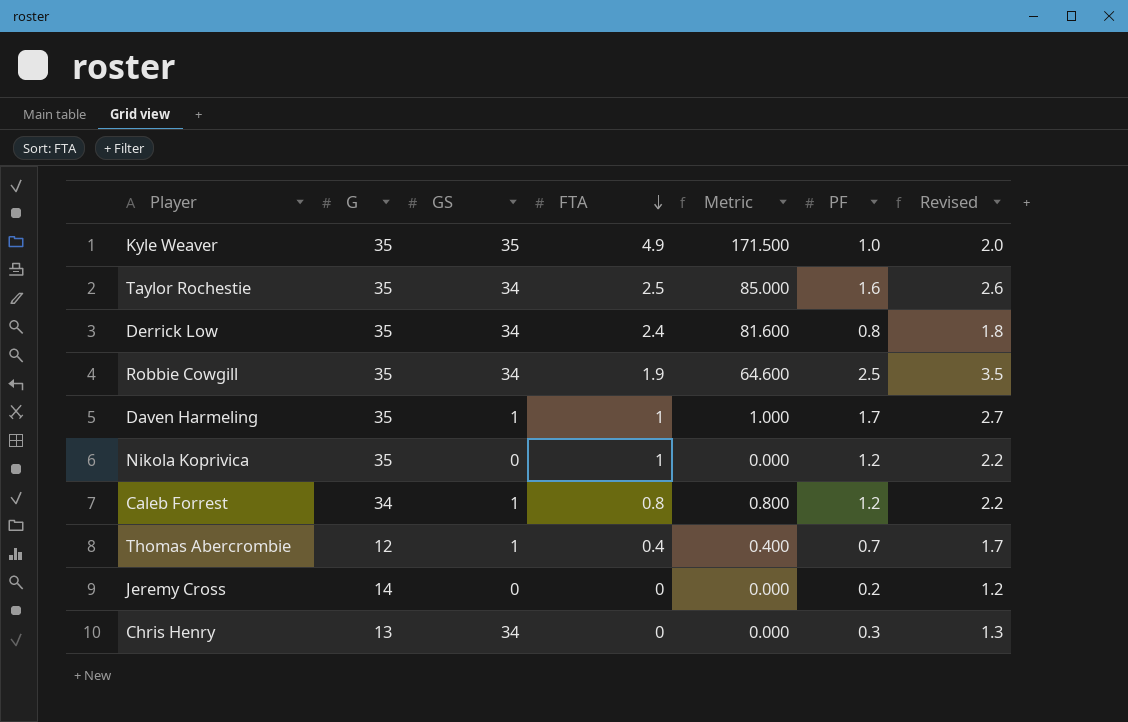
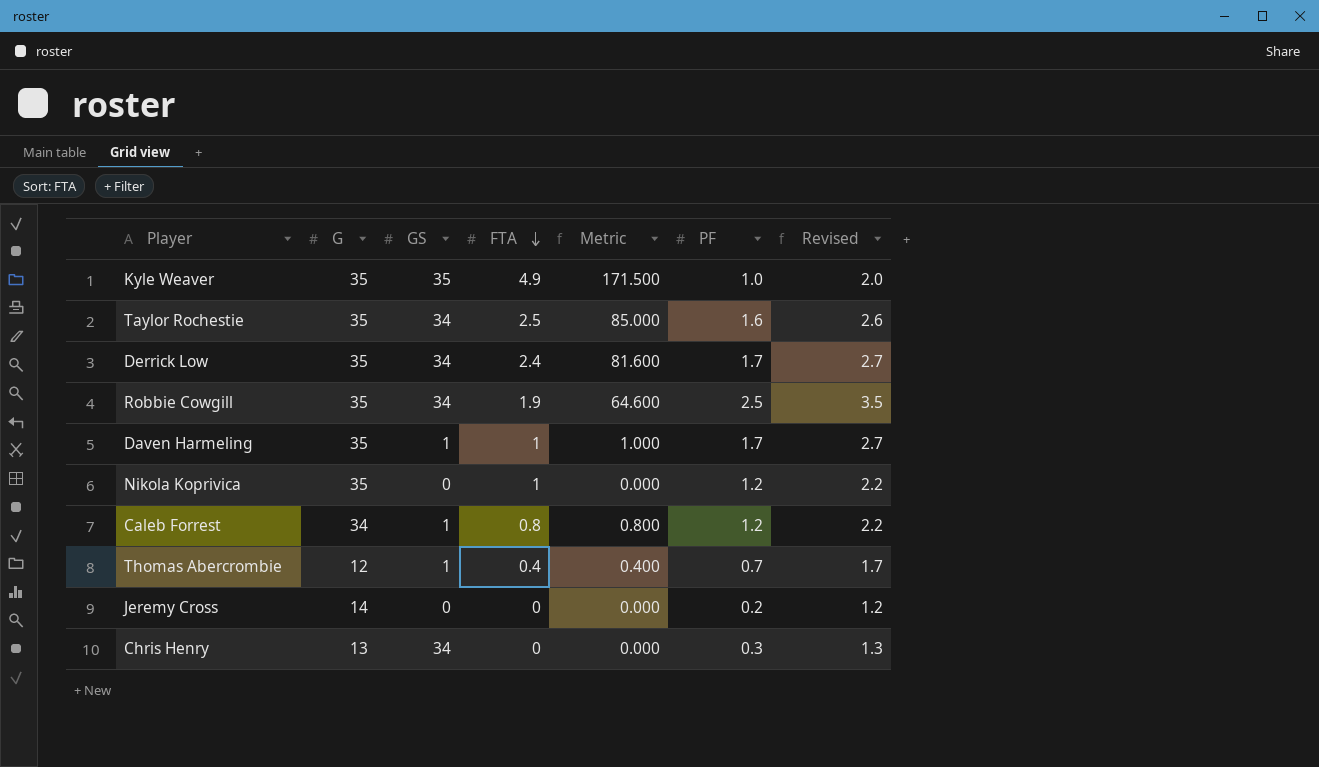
Derrick Low | PF: 0.8 -> 1.7
Derrick Low | Revised: 1.8 -> 2.7

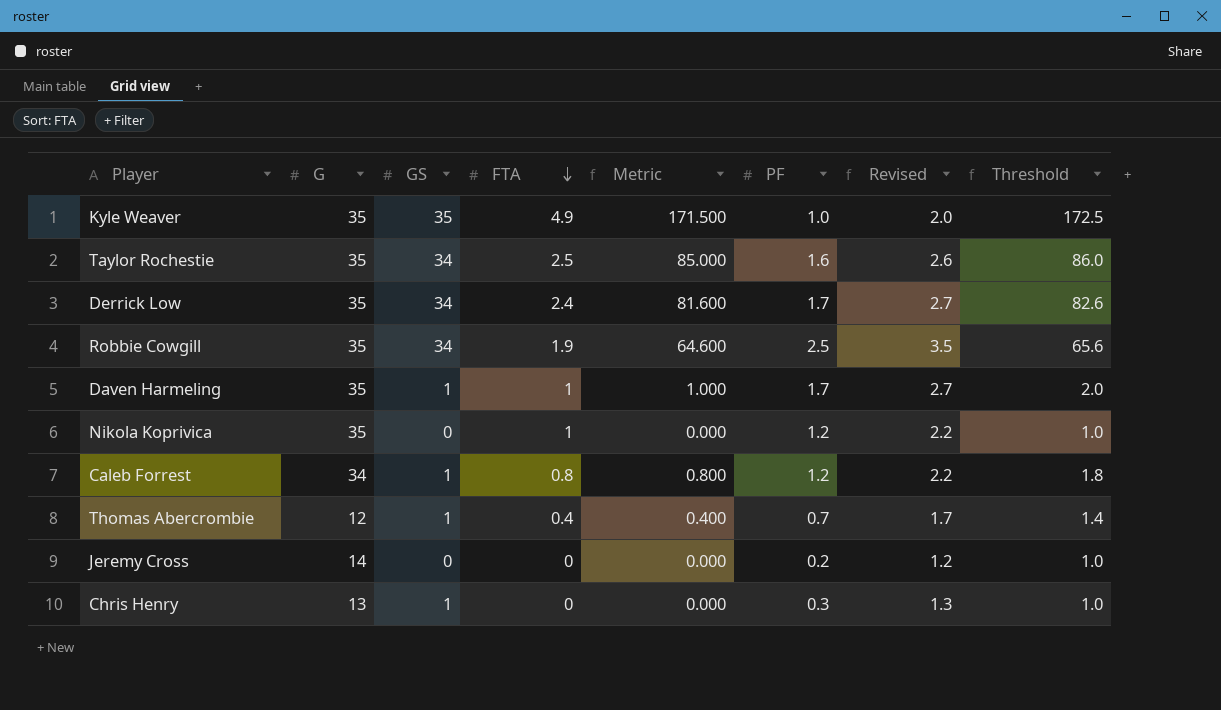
column Threshold | formula: none -> [Metric] + 1
Chris Henry | GS: 34 -> 1

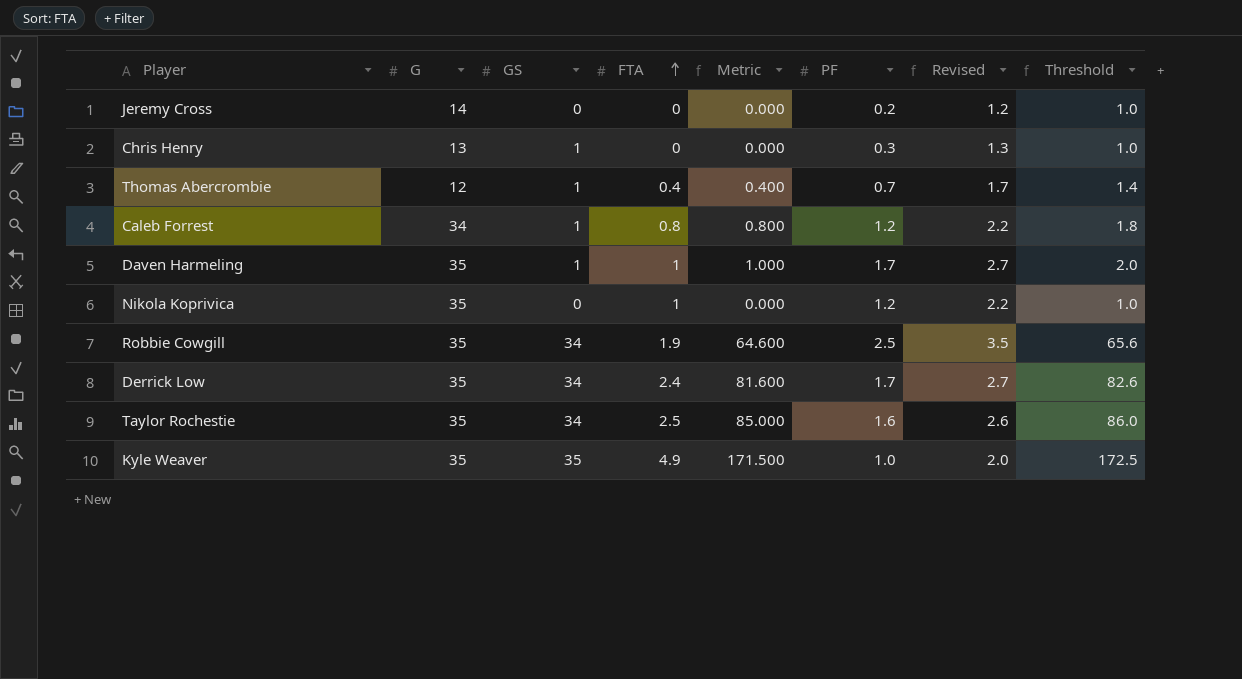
row order: FTA descending -> FTA ascending

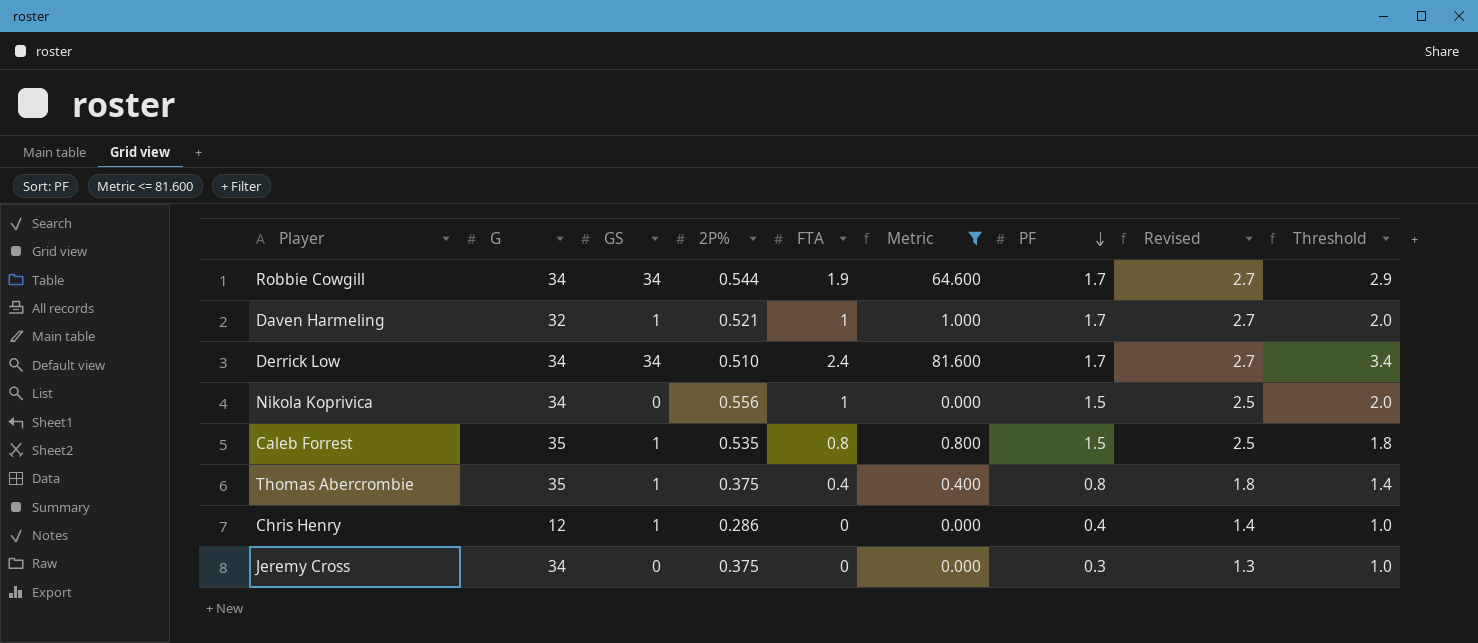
filter: none -> Metric <= 81.600
row order: FTA ascending -> PF descending
column 2P% | position: none -> 4
column Threshold | formula: [Metric] + 1 -> [FTA] + 1
Robbie Cowgill | G: 35 -> 34
Robbie Cowgill | PF: 2.5 -> 1.7
Robbie Cowgill | Revised: 3.5 -> 2.7
Daven Harmeling | G: 35 -> 32
Derrick Low | G: 35 -> 34
Nikola Koprivica | G: 35 -> 34
Nikola Koprivica | PF: 1.2 -> 1.5
Nikola Koprivica | Revised: 2.2 -> 2.5
Caleb Forrest | G: 34 -> 35
Caleb Forrest | PF: 1.2 -> 1.5
Caleb Forrest | Revised: 2.2 -> 2.5
Thomas Abercrombie | G: 12 -> 35
Thomas Abercrombie | PF: 0.7 -> 0.8
Thomas Abercrombie | Revised: 1.7 -> 1.8
Chris Henry | G: 13 -> 12
Chris Henry | PF: 0.3 -> 0.4
Chris Henry | Revised: 1.3 -> 1.4
Jeremy Cross | G: 14 -> 34
Jeremy Cross | PF: 0.2 -> 0.3
Jeremy Cross | Revised: 1.2 -> 1.3

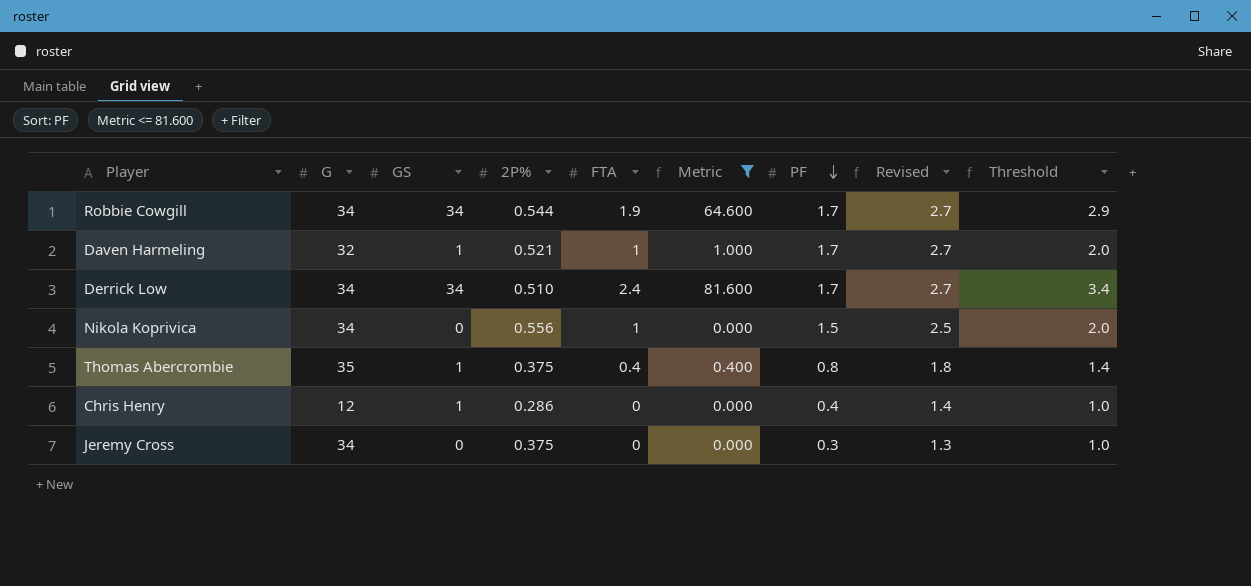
row Caleb Forrest: 35 | 1 | 0.535 | 0.8 | 0.800 | 1.5 | 2.5 | 1.8 -> none

